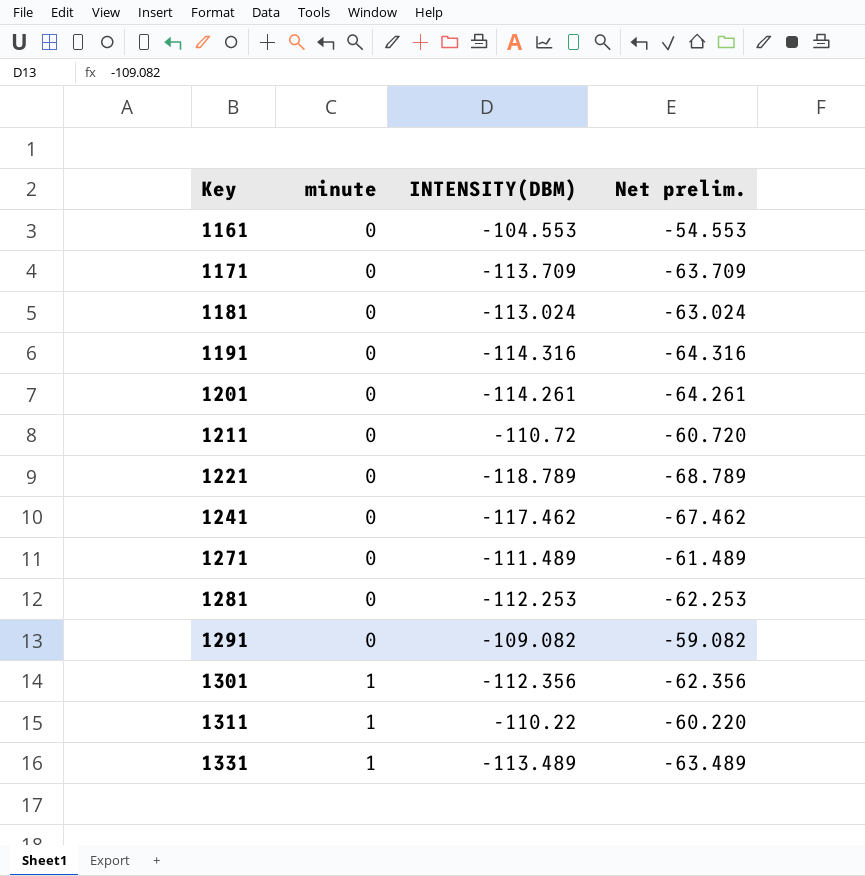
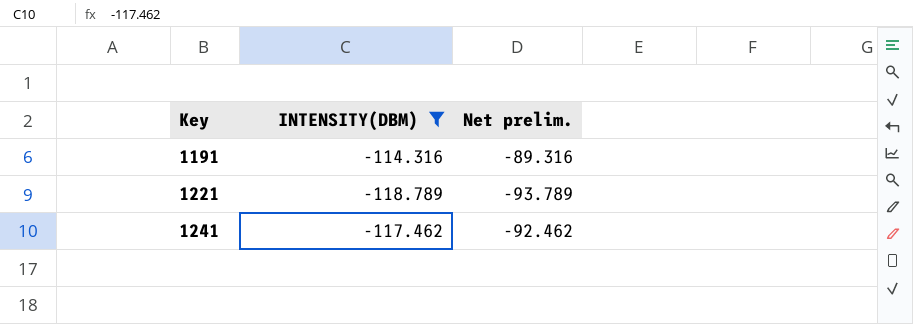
filter: none -> INTENSITY(DBM) <= -114.316
column minute | position: 2 -> none
column Net prelim. | formula: [INTENSITY(DBM)] + 50 -> [INTENSITY(DBM)] + 25

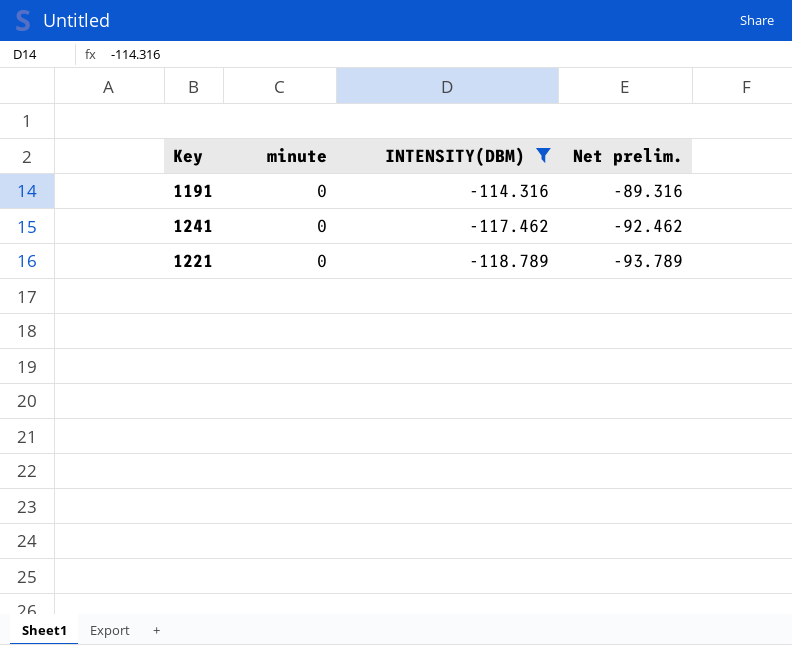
row order: Key ascending -> INTENSITY(DBM) descending
column minute | position: none -> 2

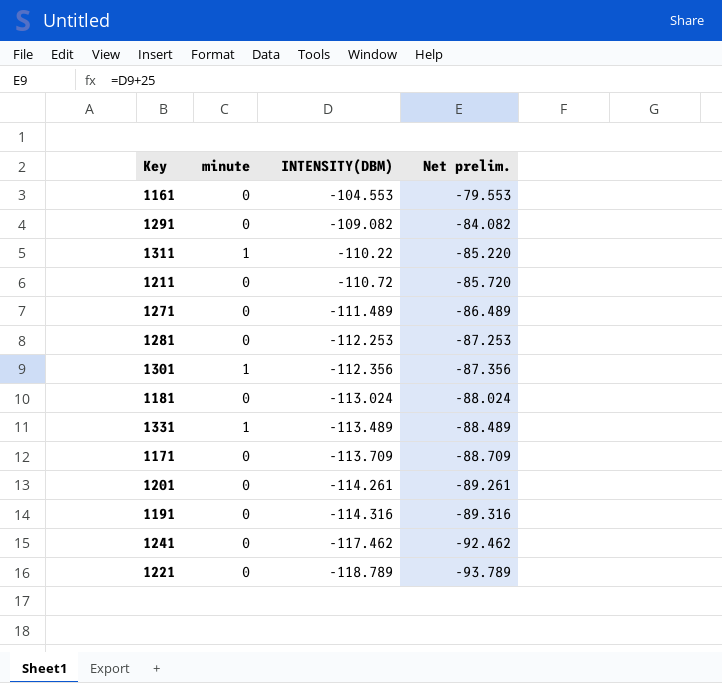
filter: INTENSITY(DBM) <= -114.316 -> none

